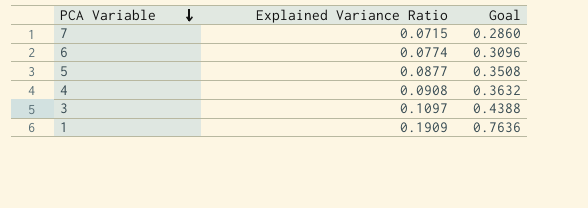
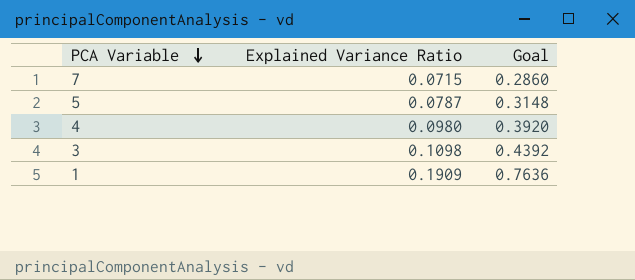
row 6: 0.0774 | 0.3096 -> none
5 | Explained Variance Ratio: 0.0877 -> 0.0787
5 | Goal: 0.3508 -> 0.3148
4 | Explained Variance Ratio: 0.0908 -> 0.0980
4 | Goal: 0.3632 -> 0.3920
3 | Explained Variance Ratio: 0.1097 -> 0.1098
3 | Goal: 0.4388 -> 0.4392

